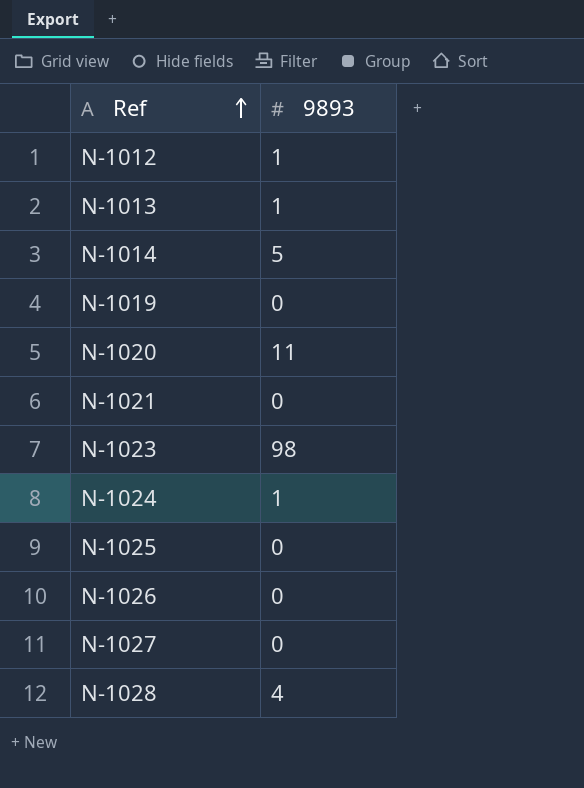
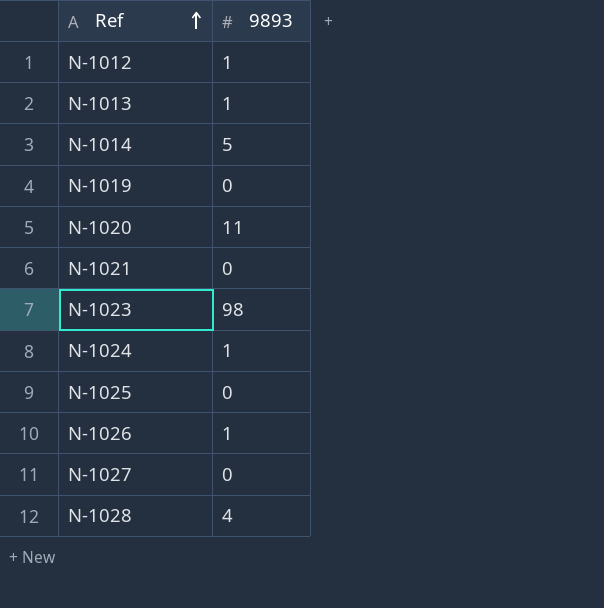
N-1026 | 9893: 0 -> 1

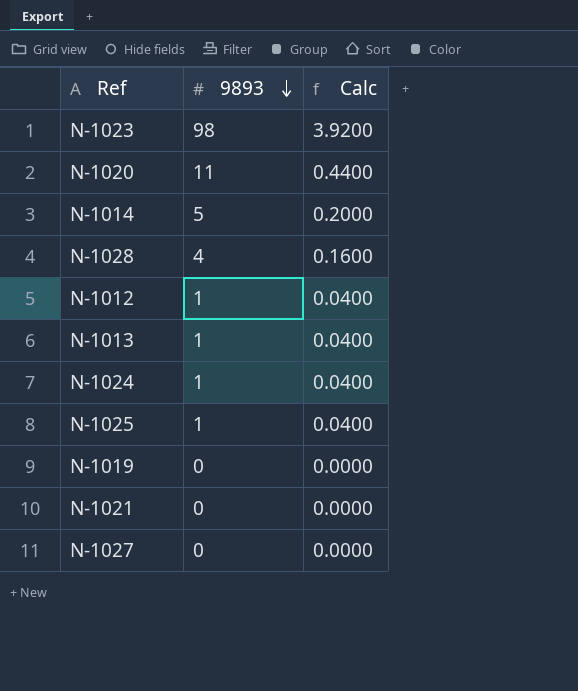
row order: Ref ascending -> 9893 descending
column Calc | formula: none -> [9893] * 0.04
row N-1026: 1 -> none
N-1025 | 9893: 0 -> 1

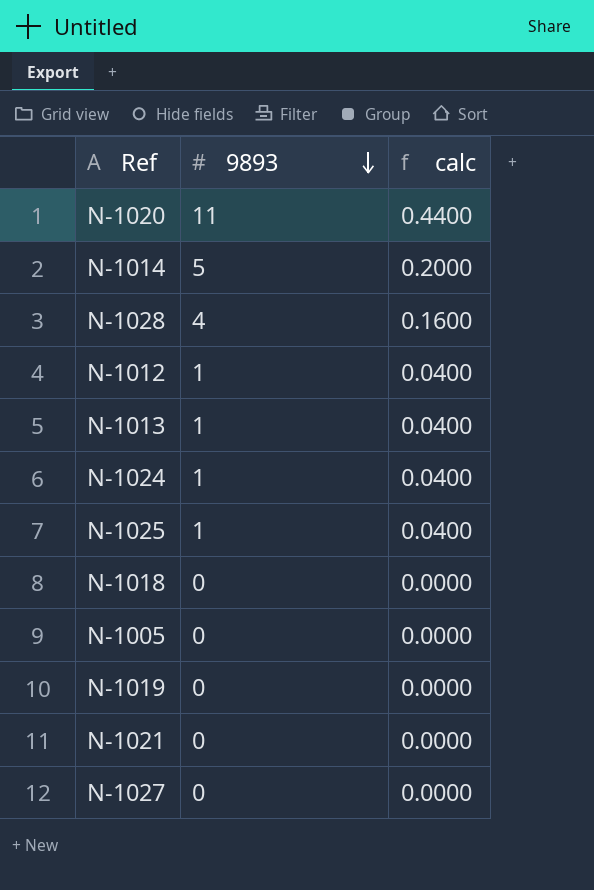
column name: Calc -> calc
row N-1023: 98 | 3.9200 -> none
row N-1018: none -> 0 | 0.0000
row N-1005: none -> 0 | 0.0000

